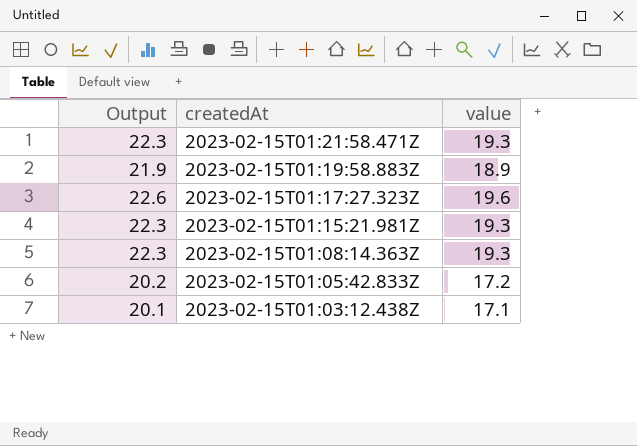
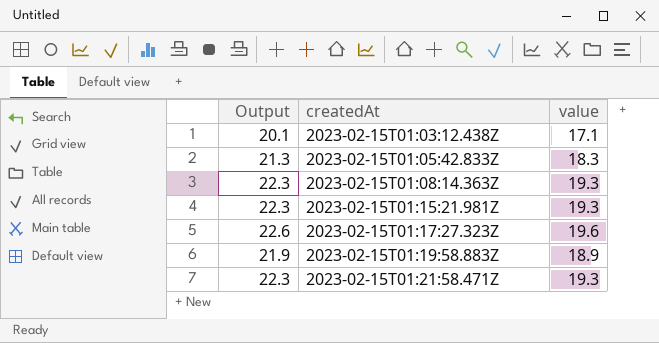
row order: createdAt descending -> createdAt ascending
2023-02-15T01:05:42.833Z | Output: 20.2 -> 21.3
2023-02-15T01:05:42.833Z | value: 17.2 -> 18.3

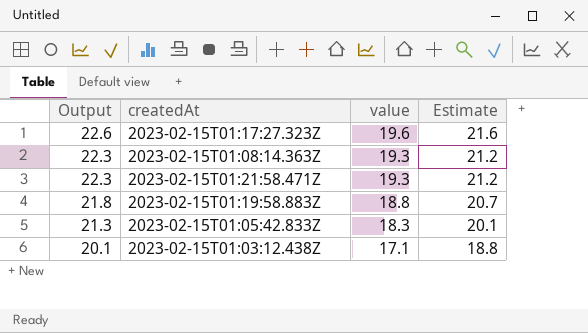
row order: createdAt ascending -> Output descending
column Estimate | formula: none -> [value] * 1.1
row 2023-02-15T01:15:21.981Z: 22.3 | 19.3 -> none
2023-02-15T01:19:58.883Z | Output: 21.9 -> 21.8
2023-02-15T01:19:58.883Z | value: 18.9 -> 18.8

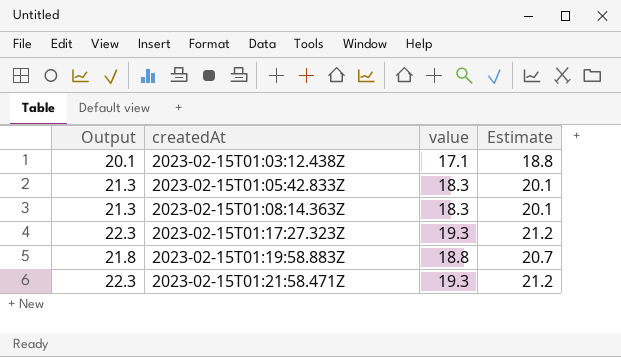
row order: Output descending -> createdAt ascending
2023-02-15T01:08:14.363Z | Output: 22.3 -> 21.3
2023-02-15T01:08:14.363Z | value: 19.3 -> 18.3
2023-02-15T01:08:14.363Z | Estimate: 21.2 -> 20.1
2023-02-15T01:17:27.323Z | Output: 22.6 -> 22.3
2023-02-15T01:17:27.323Z | value: 19.6 -> 19.3
2023-02-15T01:17:27.323Z | Estimate: 21.6 -> 21.2

